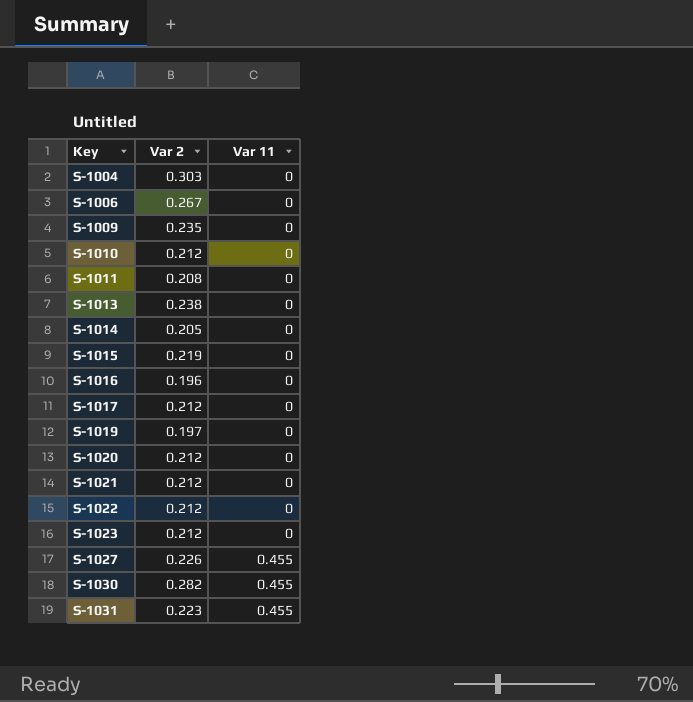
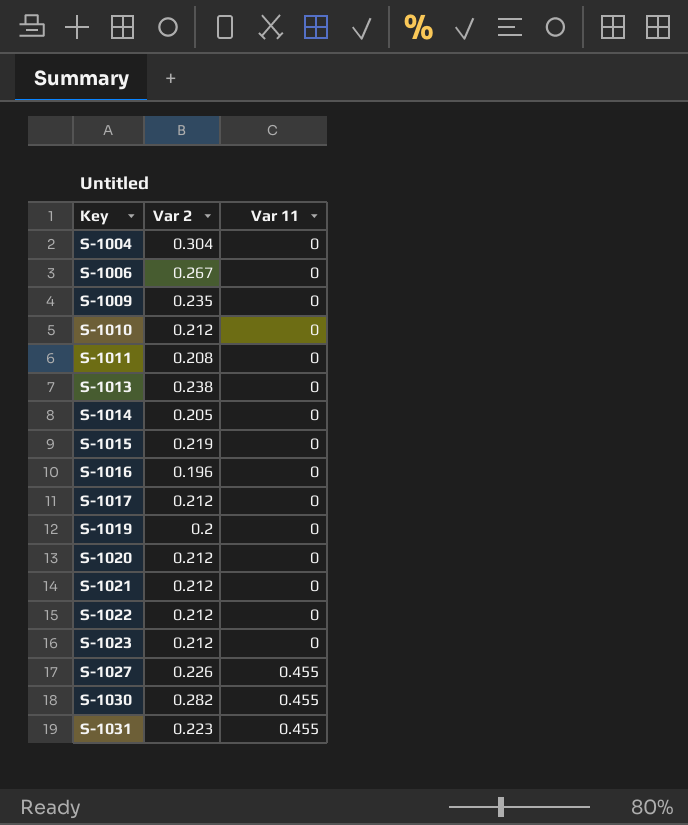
S-1004 | Var 2: 0.303 -> 0.304
S-1019 | Var 2: 0.197 -> 0.2

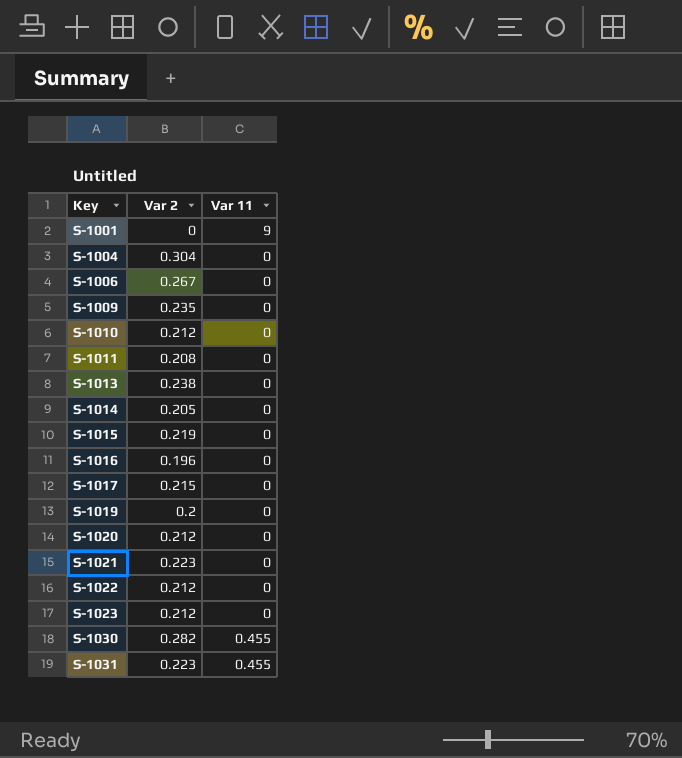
row S-1027: 0.226 | 0.455 -> none
row S-1001: none -> 0 | 9
S-1017 | Var 2: 0.212 -> 0.215
S-1021 | Var 2: 0.212 -> 0.223

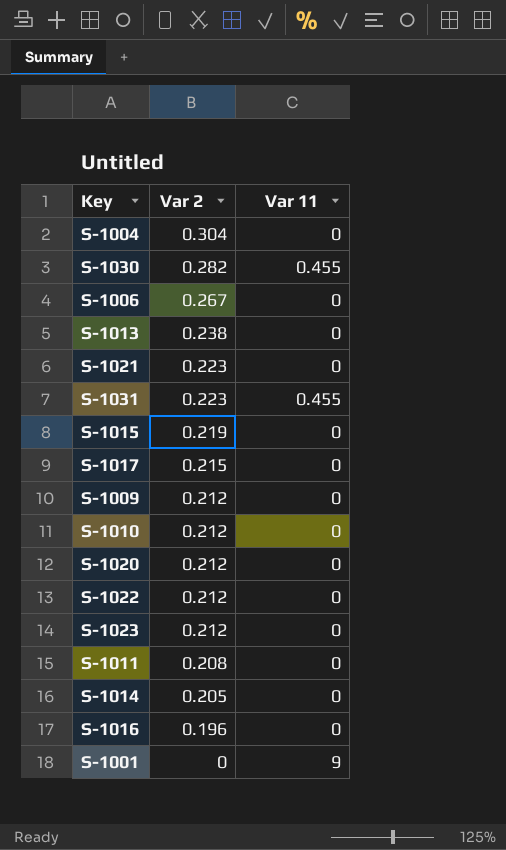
row order: Key ascending -> Var 2 descending
row S-1019: 0.2 | 0 -> none
S-1009 | Var 2: 0.235 -> 0.212

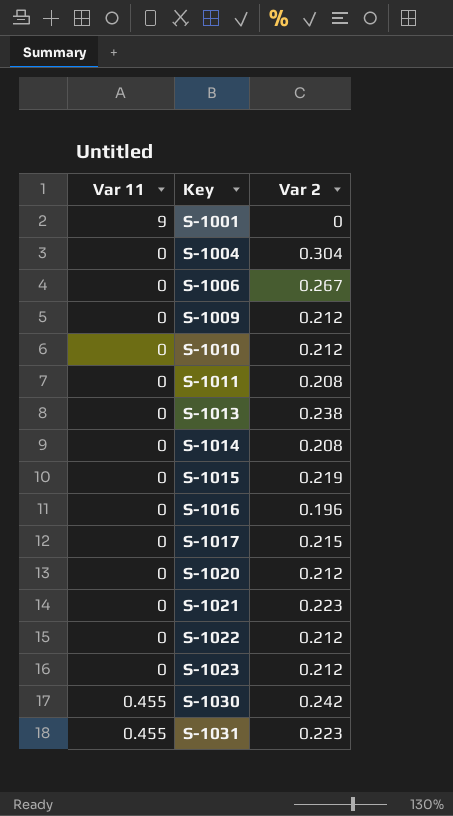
row order: Var 2 descending -> Key ascending
column Var 11 | position: 3 -> 1
S-1014 | Var 2: 0.205 -> 0.208
S-1030 | Var 2: 0.282 -> 0.242

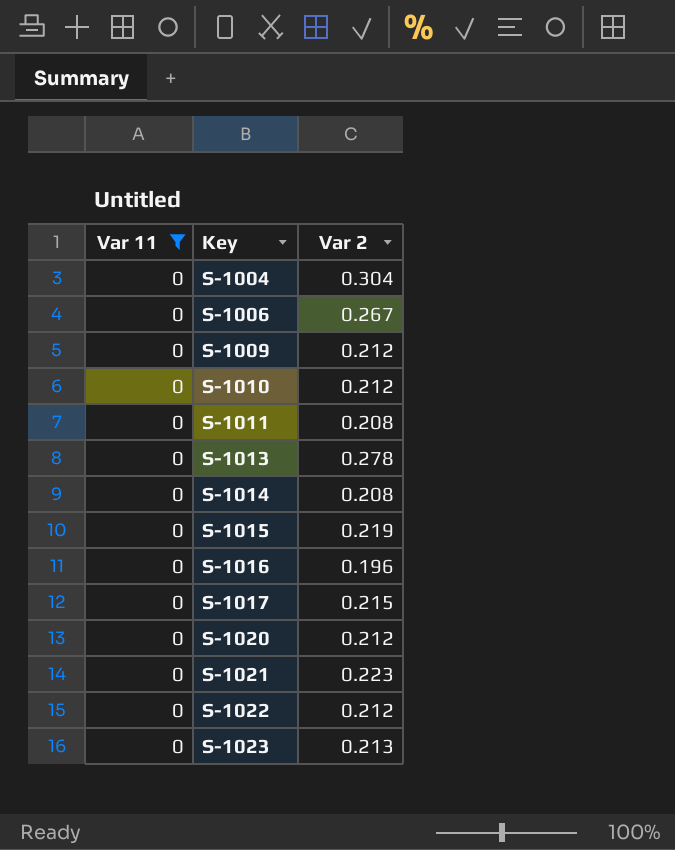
filter: none -> Var 11 = 0
S-1013 | Var 2: 0.238 -> 0.278
S-1023 | Var 2: 0.212 -> 0.213

